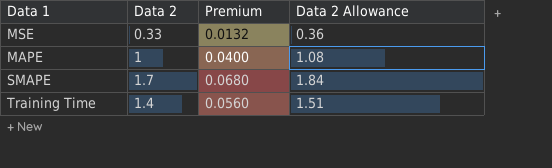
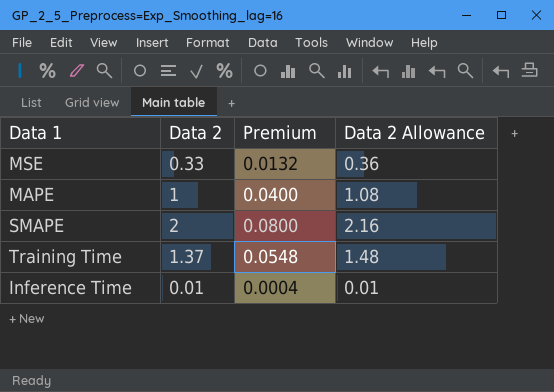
SMAPE | Data 2: 1.7 -> 2
SMAPE | Premium: 0.0680 -> 0.0800
SMAPE | Data 2 Allowance: 1.84 -> 2.16
Training Time | Data 2: 1.4 -> 1.37
Training Time | Premium: 0.0560 -> 0.0548
Training Time | Data 2 Allowance: 1.51 -> 1.48
row Inference Time: none -> 0.01 | 0.0004 | 0.01

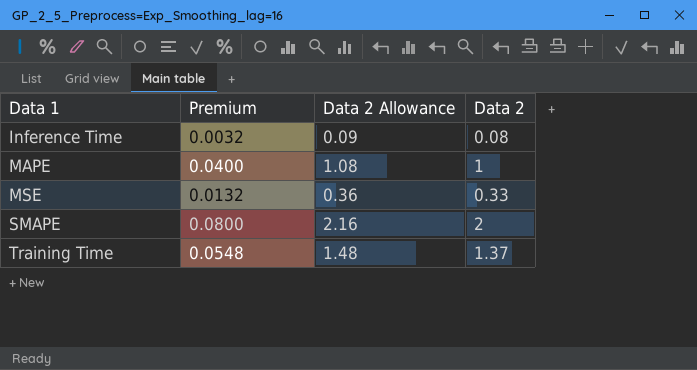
row order: none -> Data 1 ascending
column Data 2 | position: 2 -> 4
Inference Time | Premium: 0.0004 -> 0.0032
Inference Time | Data 2 Allowance: 0.01 -> 0.09
Inference Time | Data 2: 0.01 -> 0.08

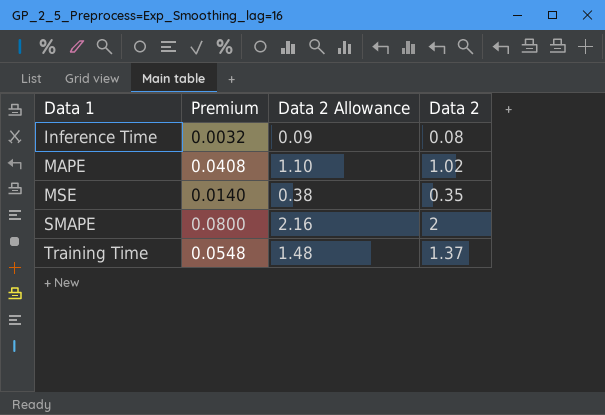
MAPE | Premium: 0.0400 -> 0.0408
MAPE | Data 2 Allowance: 1.08 -> 1.10
MAPE | Data 2: 1 -> 1.02
MSE | Premium: 0.0132 -> 0.0140
MSE | Data 2 Allowance: 0.36 -> 0.38
MSE | Data 2: 0.33 -> 0.35

